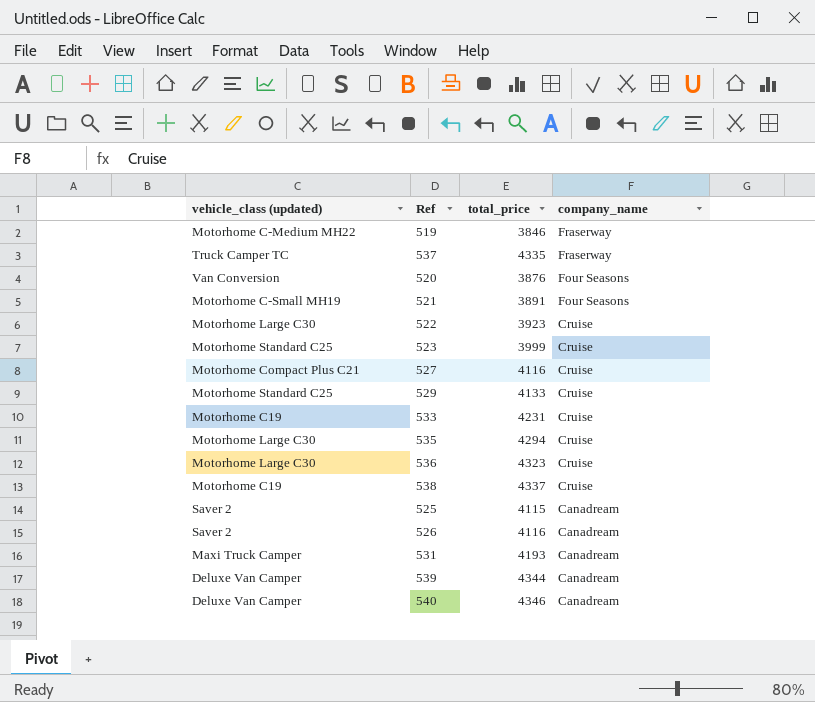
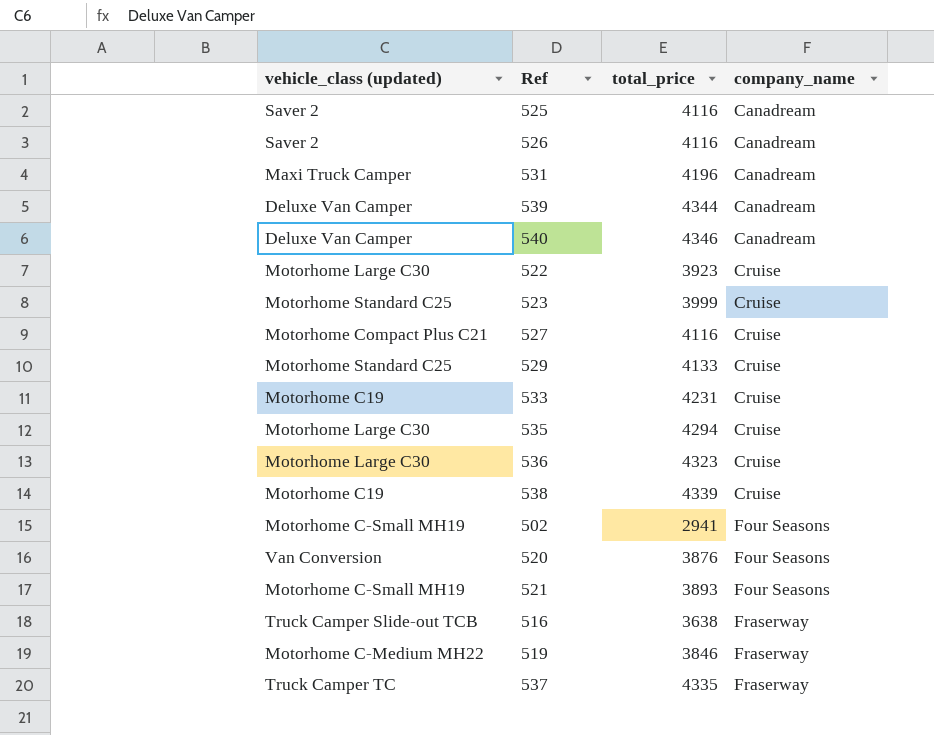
row order: company_name descending -> company_name ascending
525 | total_price: 4115 -> 4116
531 | total_price: 4193 -> 4196
538 | total_price: 4337 -> 4339
row 502: none -> Motorhome C-Small MH19 | 2941 | Four Seasons
521 | total_price: 3891 -> 3893
row 516: none -> Truck Camper Slide-out TCB | 3638 | Fraserway

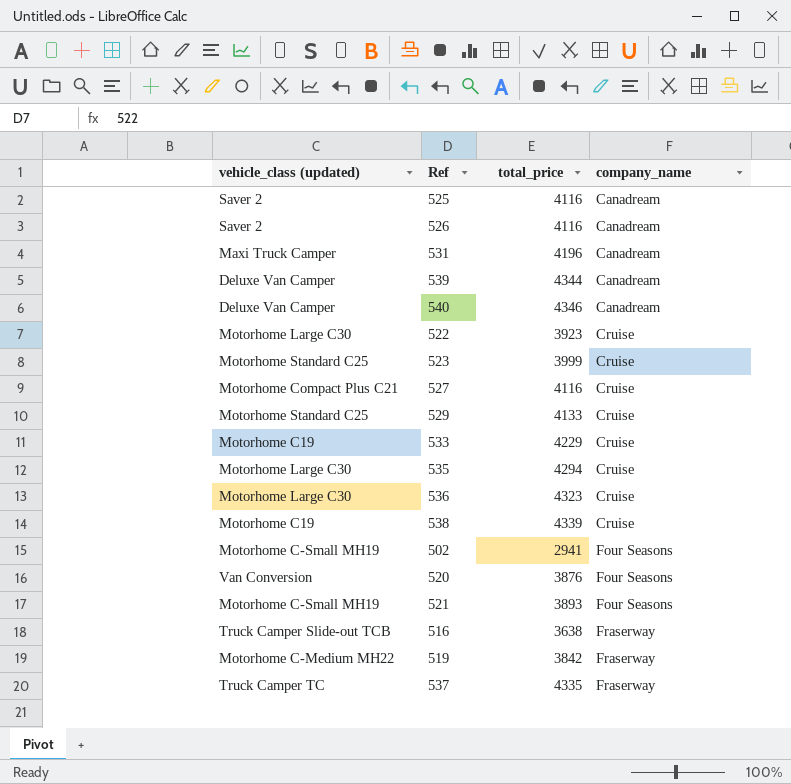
533 | total_price: 4231 -> 4229
519 | total_price: 3846 -> 3842

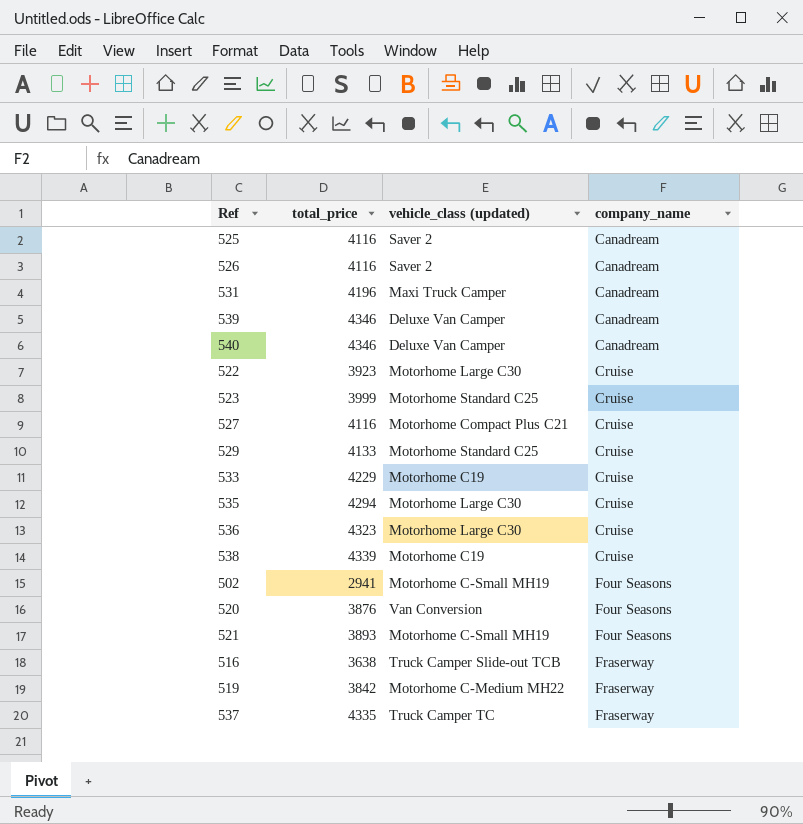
column vehicle_class (updated) | position: 1 -> 3
539 | total_price: 4344 -> 4346

